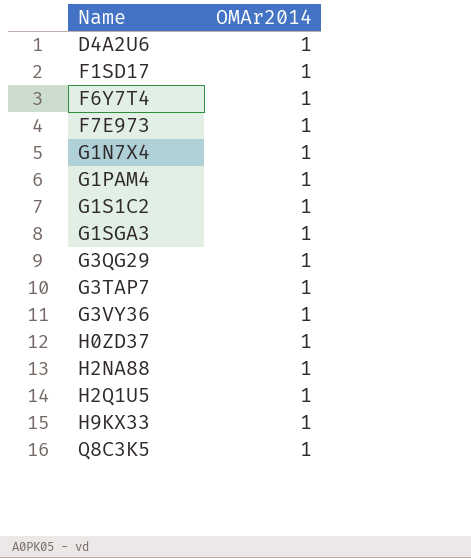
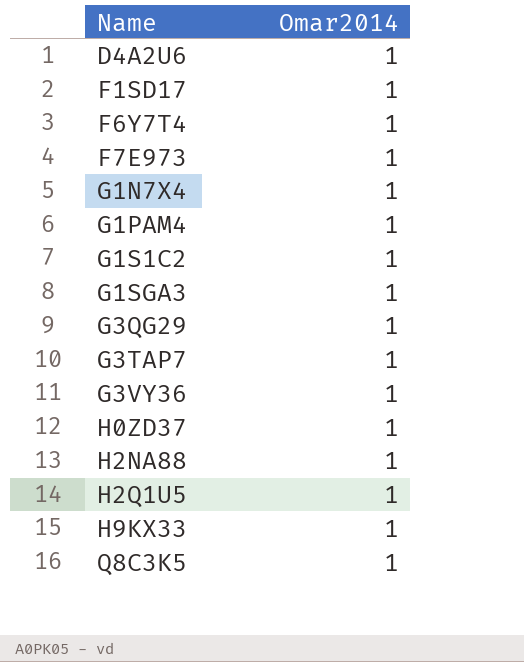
column name: OMAr2014 -> Omar2014

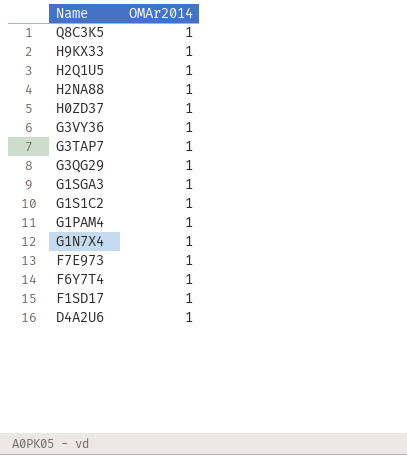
row order: Name ascending -> Name descending
column name: Omar2014 -> OMAr2014

